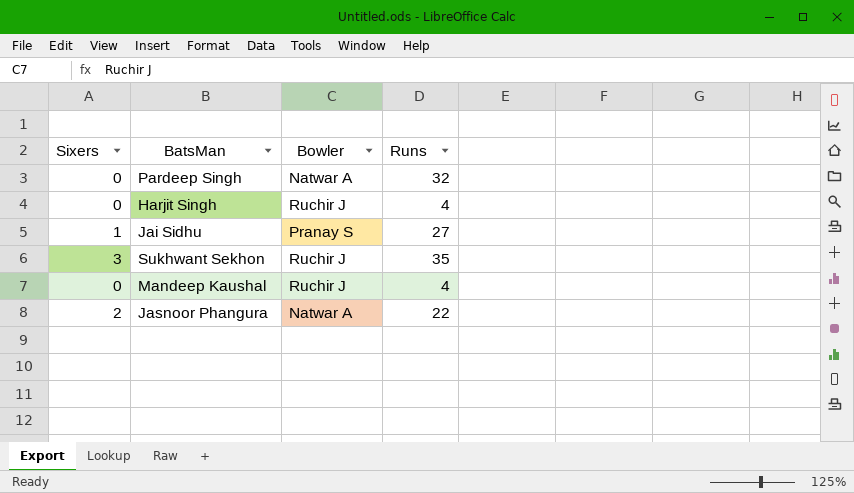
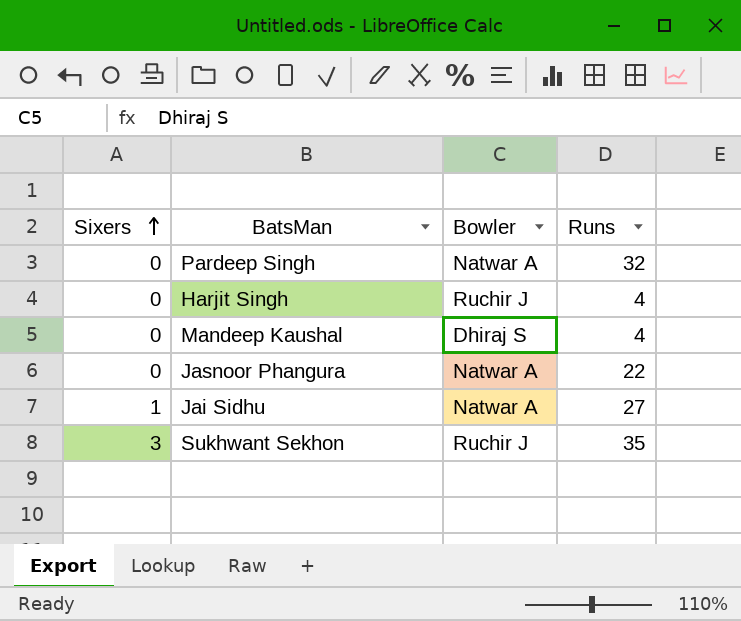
row order: none -> Sixers ascending
Mandeep Kaushal | Bowler: Ruchir J -> Dhiraj S
Jasnoor Phangura | Sixers: 2 -> 0
Jai Sidhu | Bowler: Pranay S -> Natwar A

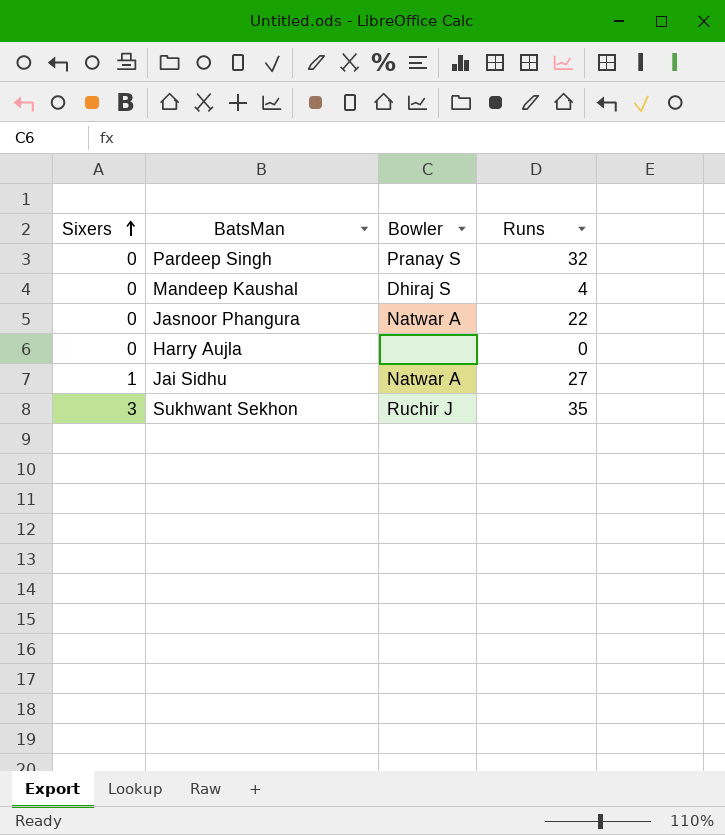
row Harjit Singh: 0 | Ruchir J | 4 -> none
Pardeep Singh | Bowler: Natwar A -> Pranay S
row Harry Aujla: none -> 0 | none | 0

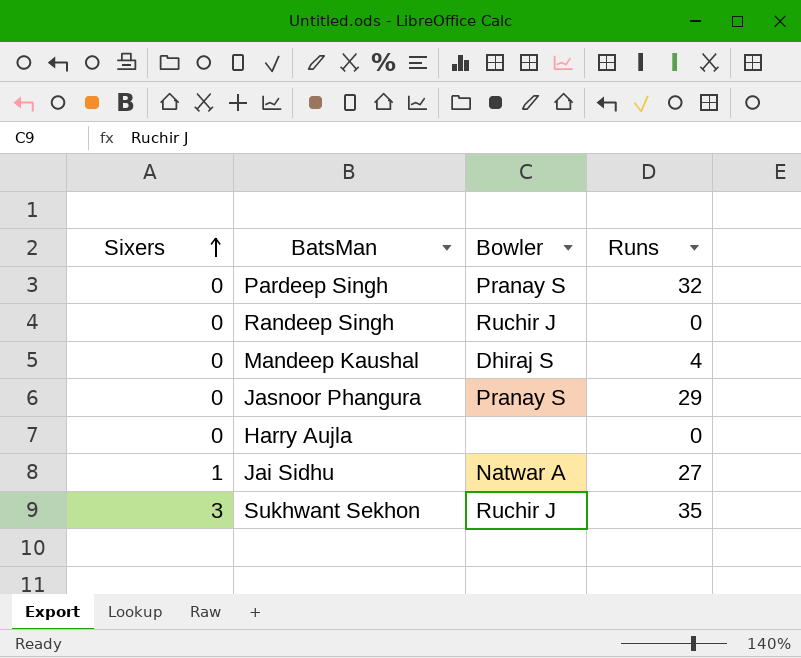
row Randeep Singh: none -> 0 | Ruchir J | 0
Jasnoor Phangura | Bowler: Natwar A -> Pranay S
Jasnoor Phangura | Runs: 22 -> 29

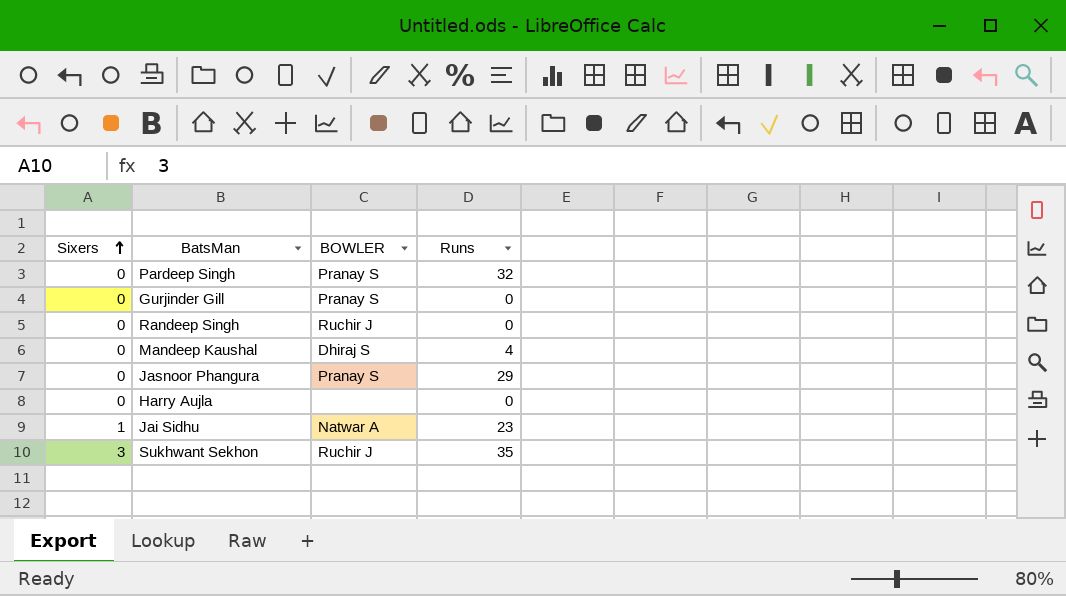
column name: Bowler -> BOWLER
row Gurjinder Gill: none -> 0 | Pranay S | 0
Jai Sidhu | Runs: 27 -> 23

